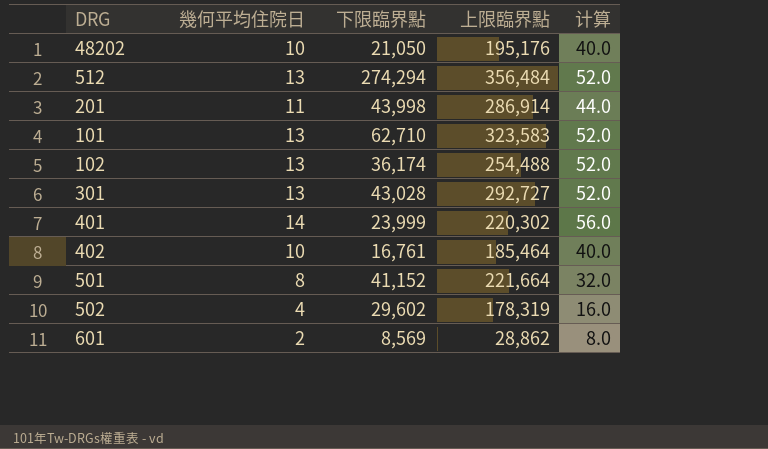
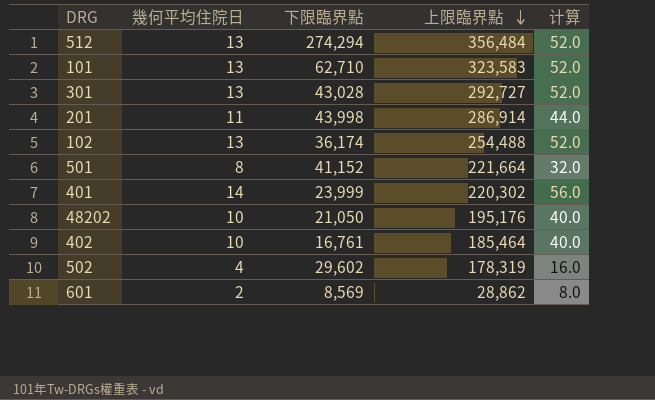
row order: none -> 上限臨界點 descending

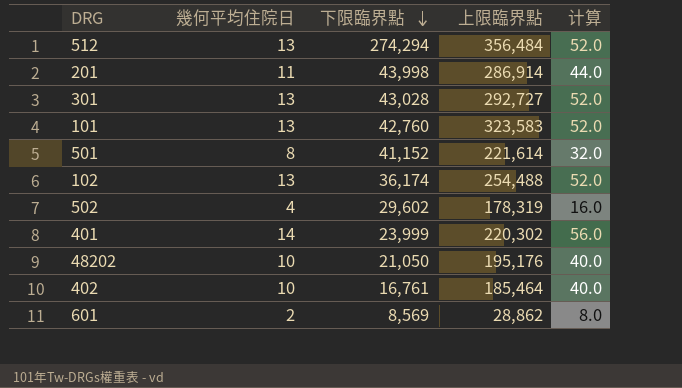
row order: 上限臨界點 descending -> 下限臨界點 descending
101 | 下限臨界點: 62,710 -> 42,760
501 | 上限臨界點: 221,664 -> 221,614

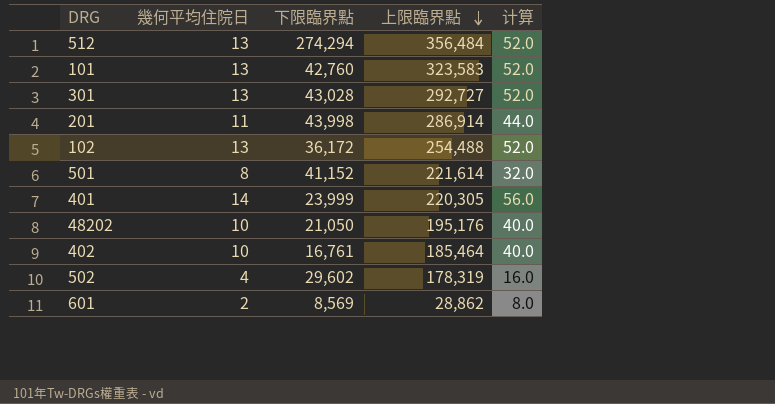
row order: 下限臨界點 descending -> 上限臨界點 descending
102 | 下限臨界點: 36,174 -> 36,172
401 | 上限臨界點: 220,302 -> 220,305

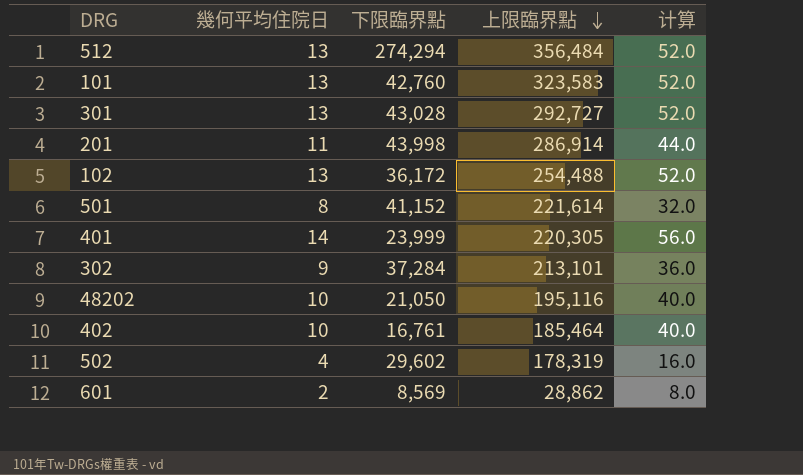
row 302: none -> 9 | 37,284 | 213,101 | 36.0
48202 | 上限臨界點: 195,176 -> 195,116

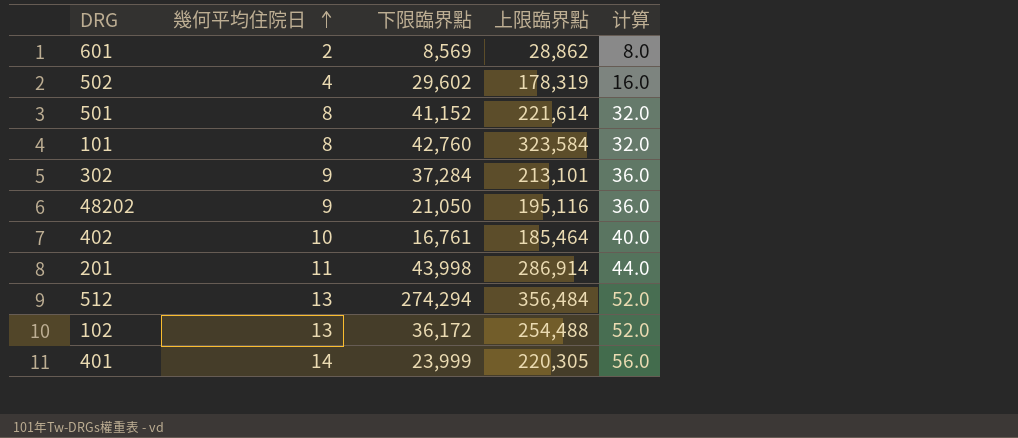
row order: 上限臨界點 descending -> 幾何平均住院日 ascending
row 301: 13 | 43,028 | 292,727 | 52.0 -> none
101 | 幾何平均住院日: 13 -> 8
101 | 上限臨界點: 323,583 -> 323,584
101 | 计算: 52.0 -> 32.0
48202 | 幾何平均住院日: 10 -> 9
48202 | 计算: 40.0 -> 36.0

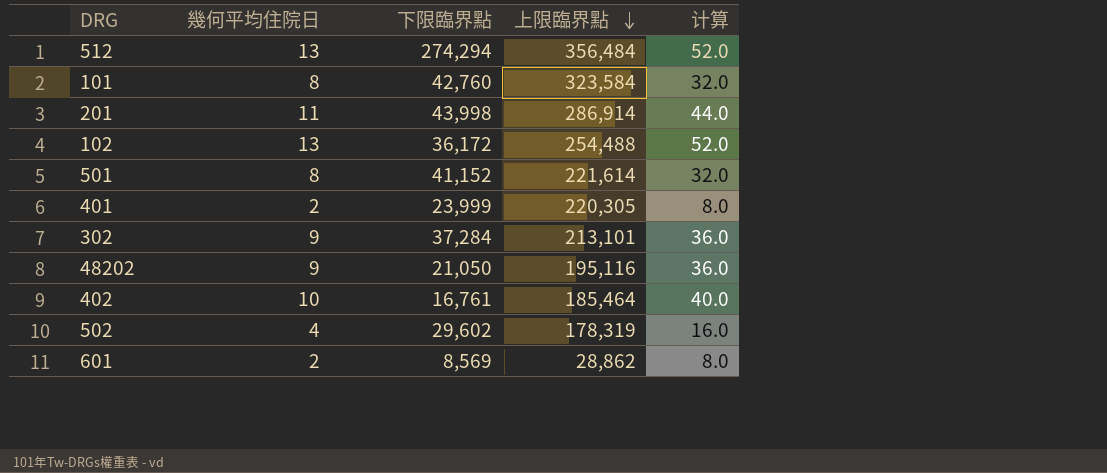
row order: 幾何平均住院日 ascending -> 上限臨界點 descending
401 | 幾何平均住院日: 14 -> 2
401 | 计算: 56.0 -> 8.0

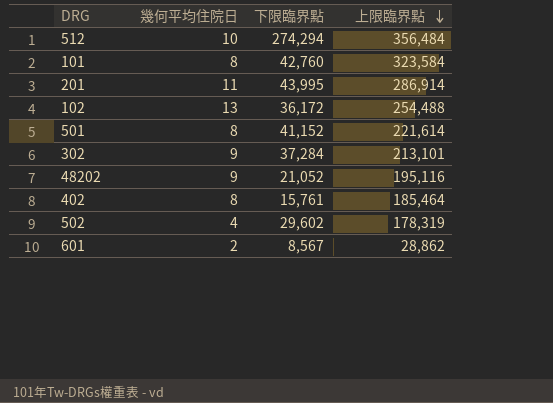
column 计算 | formula: [幾何平均住院日] * 4 -> none
row 401: 2 | 23,999 | 220,305 | 8.0 -> none
512 | 幾何平均住院日: 13 -> 10
201 | 下限臨界點: 43,998 -> 43,995
48202 | 下限臨界點: 21,050 -> 21,052
402 | 幾何平均住院日: 10 -> 8
402 | 下限臨界點: 16,761 -> 15,761
601 | 下限臨界點: 8,569 -> 8,567

